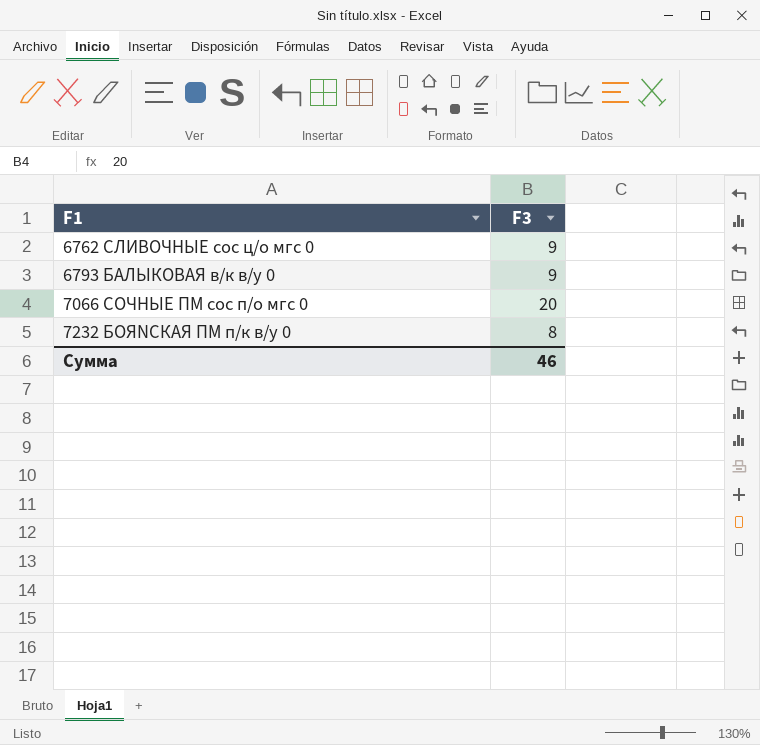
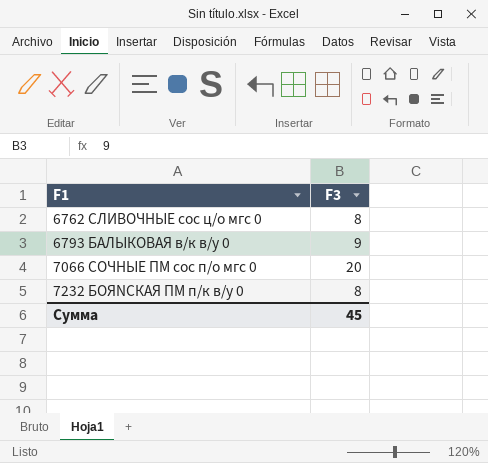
6762 СЛИВОЧНЫЕ сос ц/о мгс 0 | F3: 9 -> 8
Сумма | F3: 46 -> 45

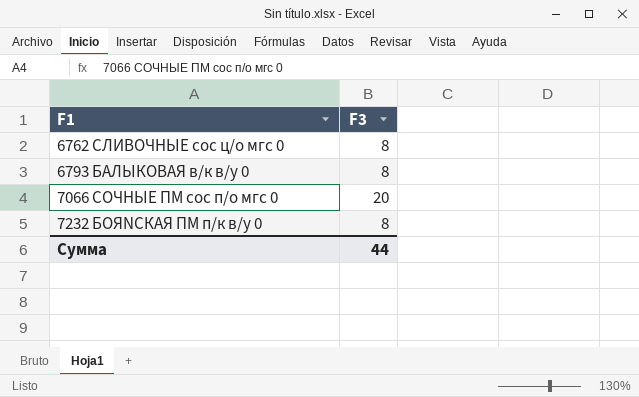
6793 БАЛЫКОВАЯ в/к в/у 0 | F3: 9 -> 8
Сумма | F3: 45 -> 44

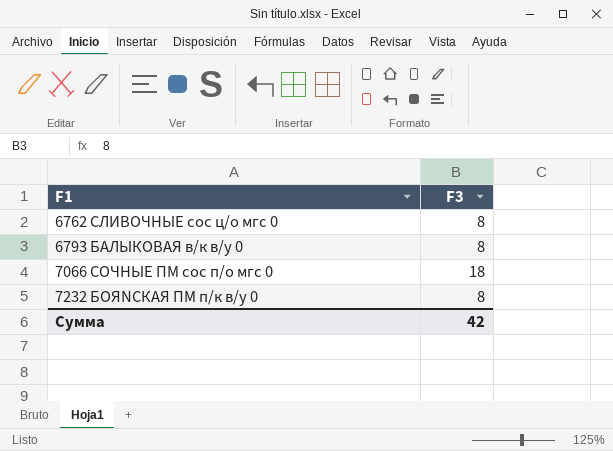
7066 СОЧНЫЕ ПМ сос п/о мгс 0 | F3: 20 -> 18
Сумма | F3: 44 -> 42

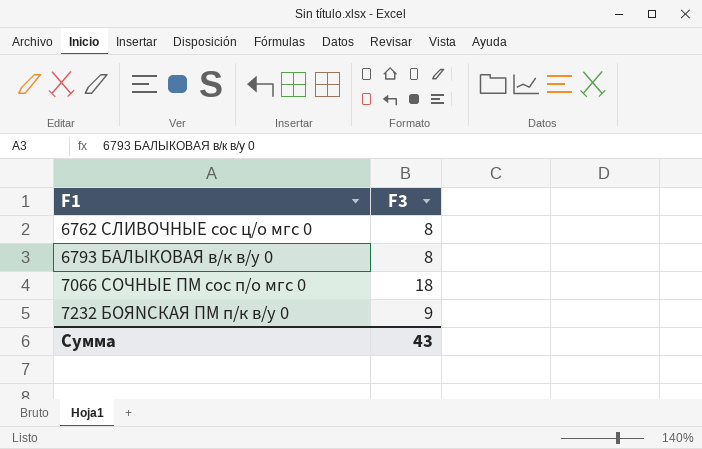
7232 БОЯNСКАЯ ПМ п/к в/у 0 | F3: 8 -> 9
Сумма | F3: 42 -> 43

